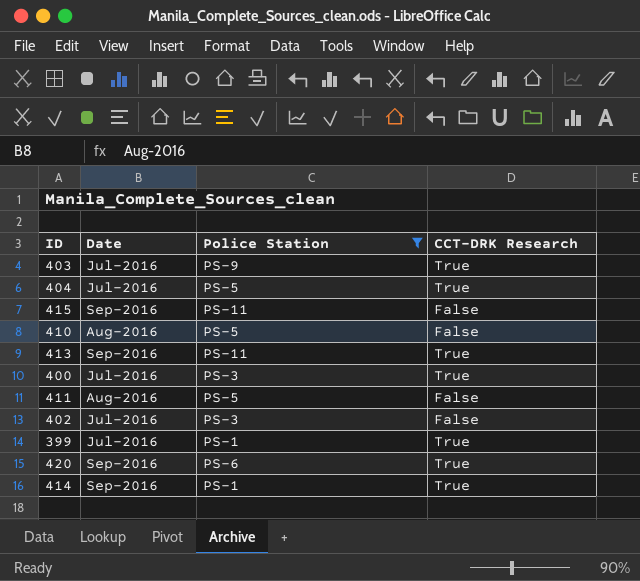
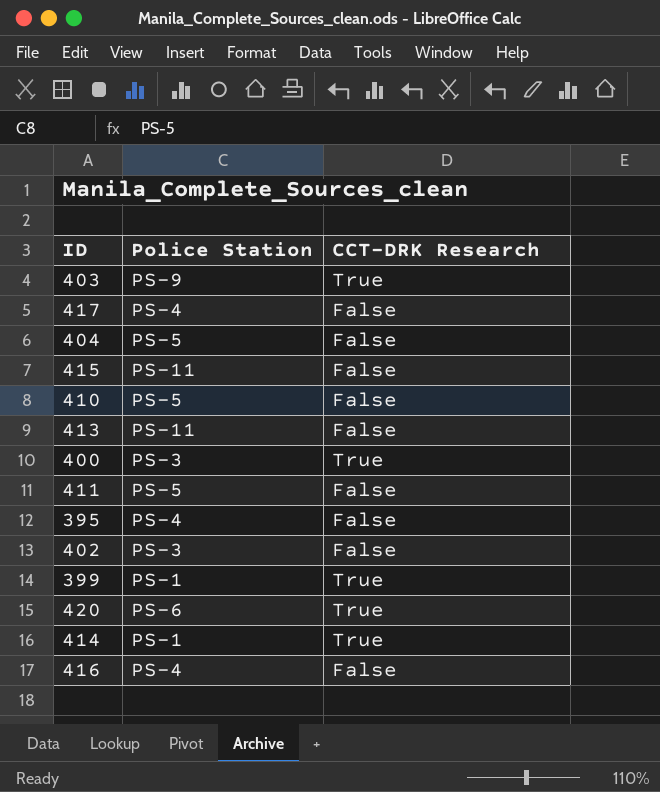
filter: Police Station != PS-4 -> none
column Date | position: 2 -> none
404 | CCT-DRK Research: True -> False
413 | CCT-DRK Research: True -> False

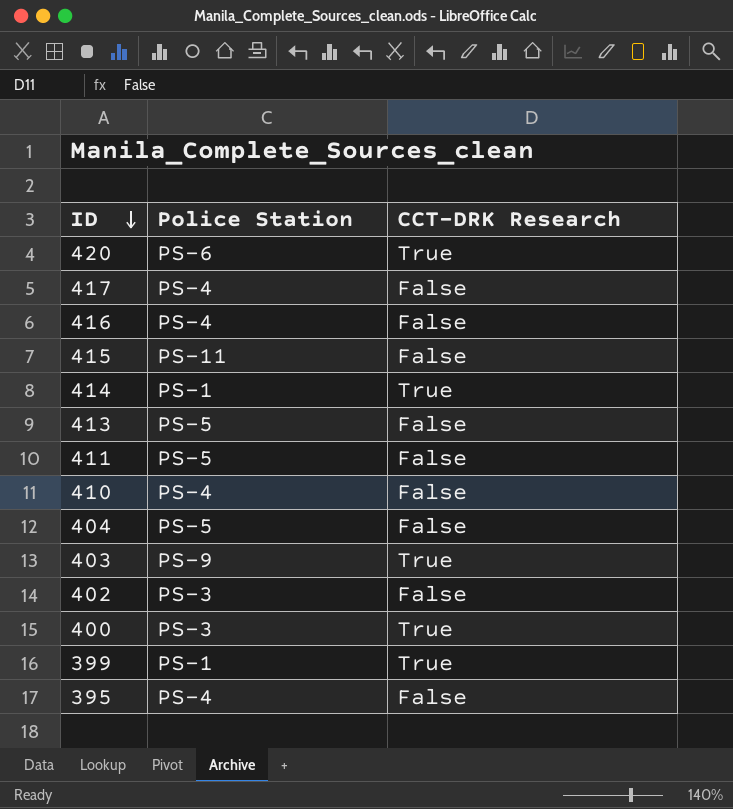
row order: none -> ID descending
413 | Police Station: PS-11 -> PS-5
410 | Police Station: PS-5 -> PS-4

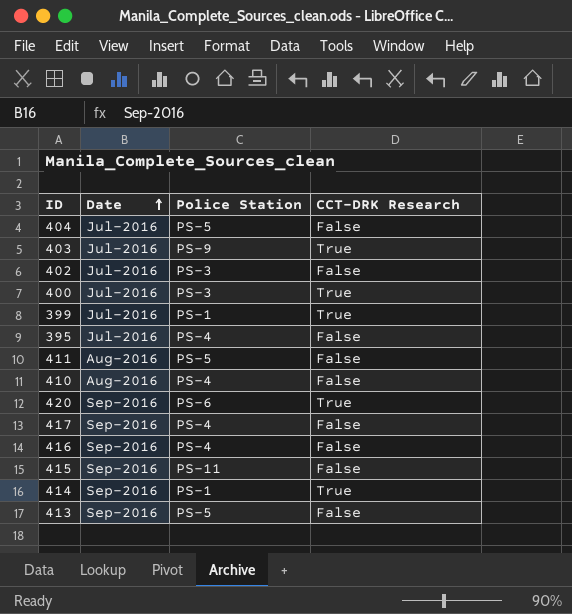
row order: ID descending -> Date ascending
column Date | position: none -> 2

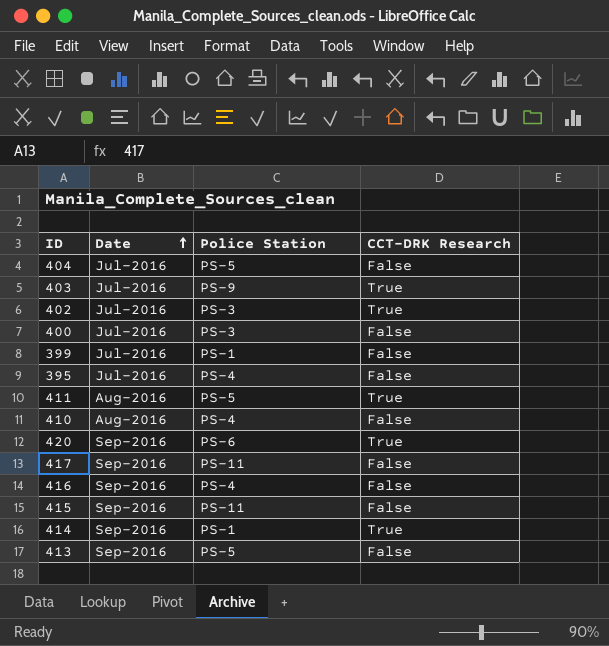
402 | CCT-DRK Research: False -> True
400 | CCT-DRK Research: True -> False
399 | CCT-DRK Research: True -> False
411 | CCT-DRK Research: False -> True
417 | Police Station: PS-4 -> PS-11

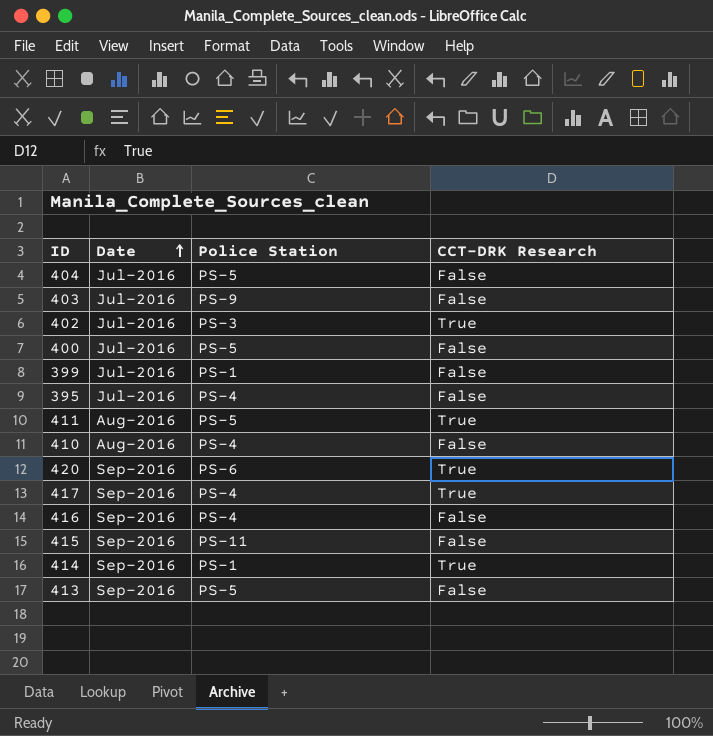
403 | CCT-DRK Research: True -> False
400 | Police Station: PS-3 -> PS-5
417 | Police Station: PS-11 -> PS-4
417 | CCT-DRK Research: False -> True

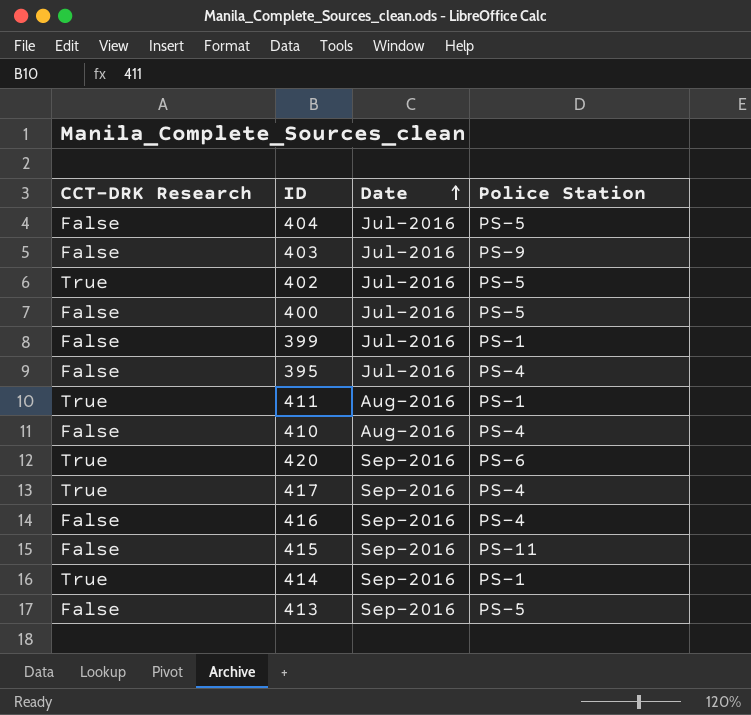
column CCT-DRK Research | position: 4 -> 1
402 | Police Station: PS-3 -> PS-5
411 | Police Station: PS-5 -> PS-1

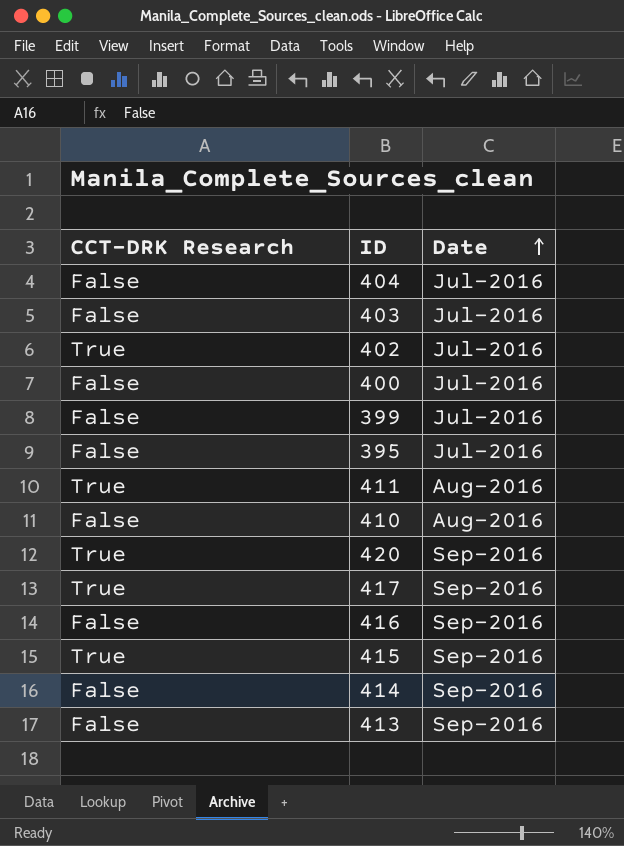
column Police Station | position: 4 -> none
415 | CCT-DRK Research: False -> True
414 | CCT-DRK Research: True -> False

